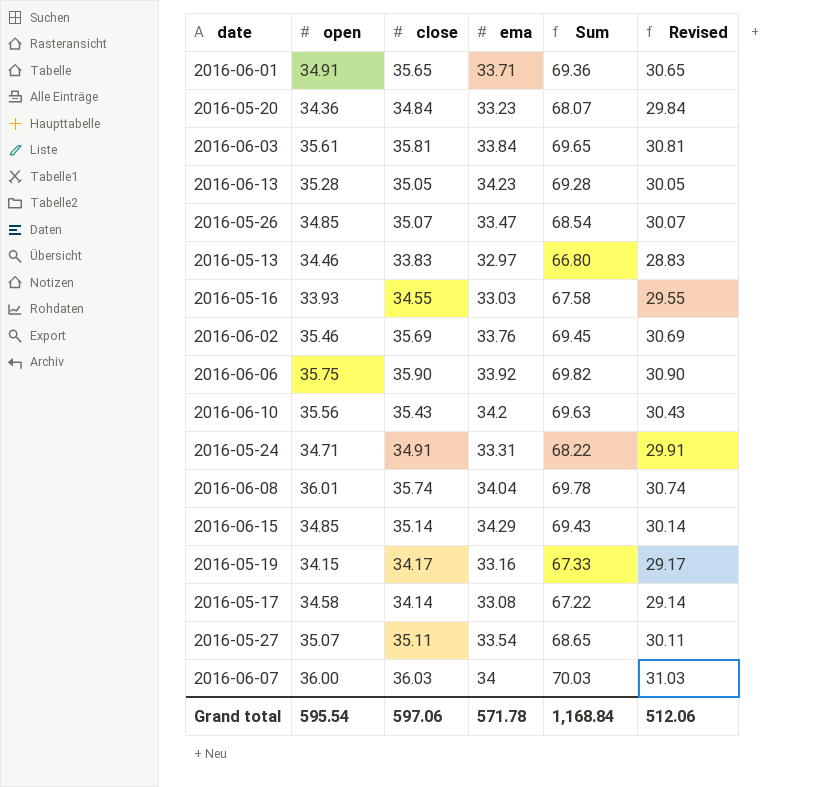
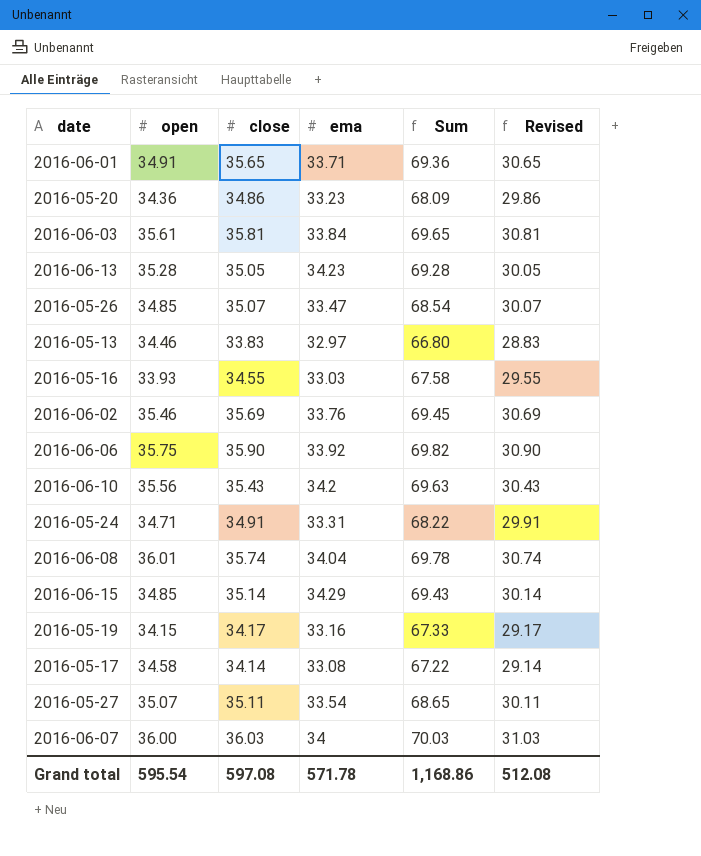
2016-05-20 | close: 34.84 -> 34.86
2016-05-20 | Sum: 68.07 -> 68.09
2016-05-20 | Revised: 29.84 -> 29.86
Grand total | close: 597.06 -> 597.08
Grand total | Sum: 1,168.84 -> 1,168.86
Grand total | Revised: 512.06 -> 512.08

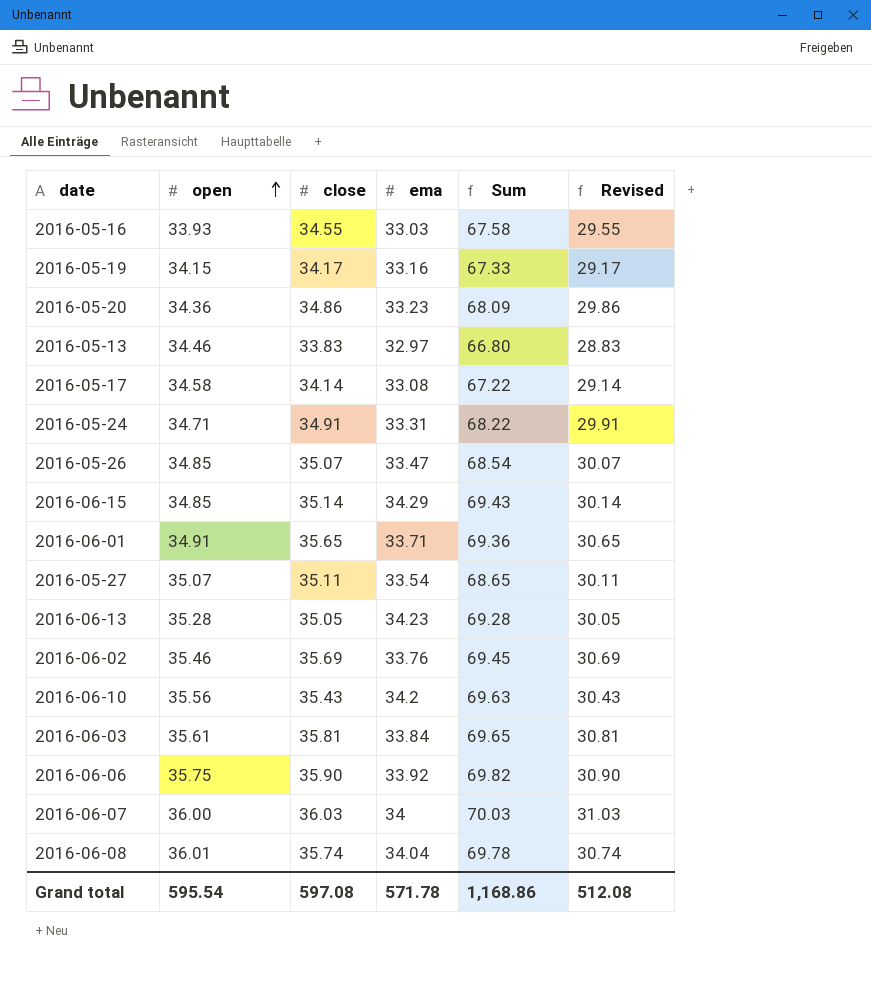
row order: none -> open ascending

